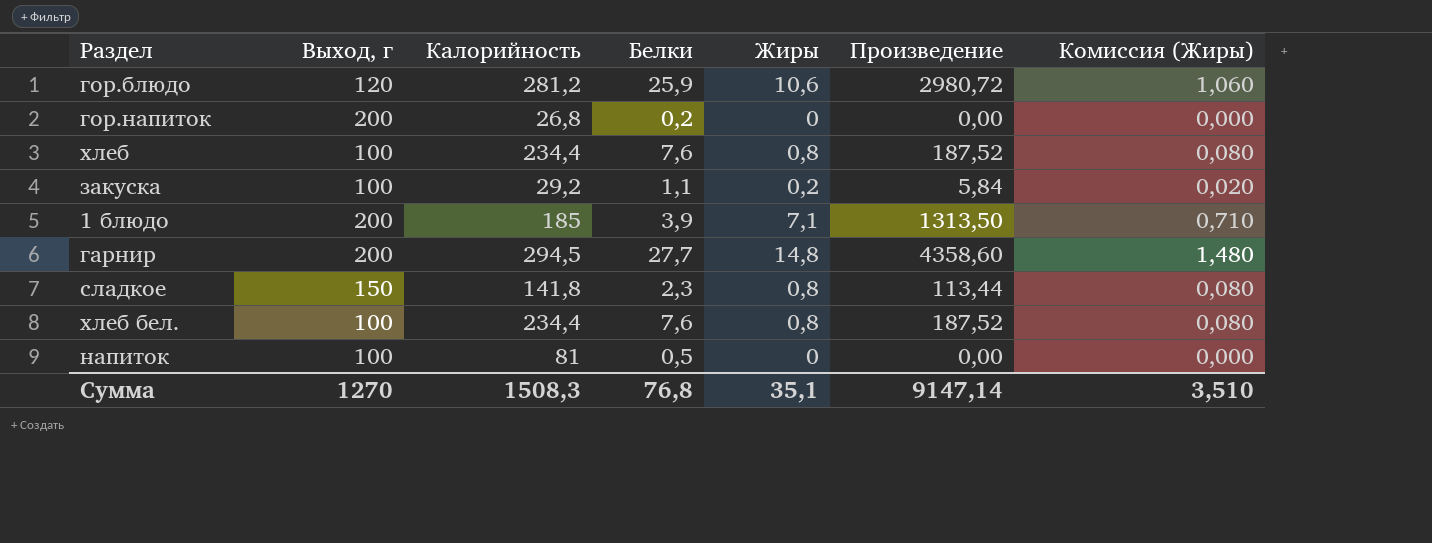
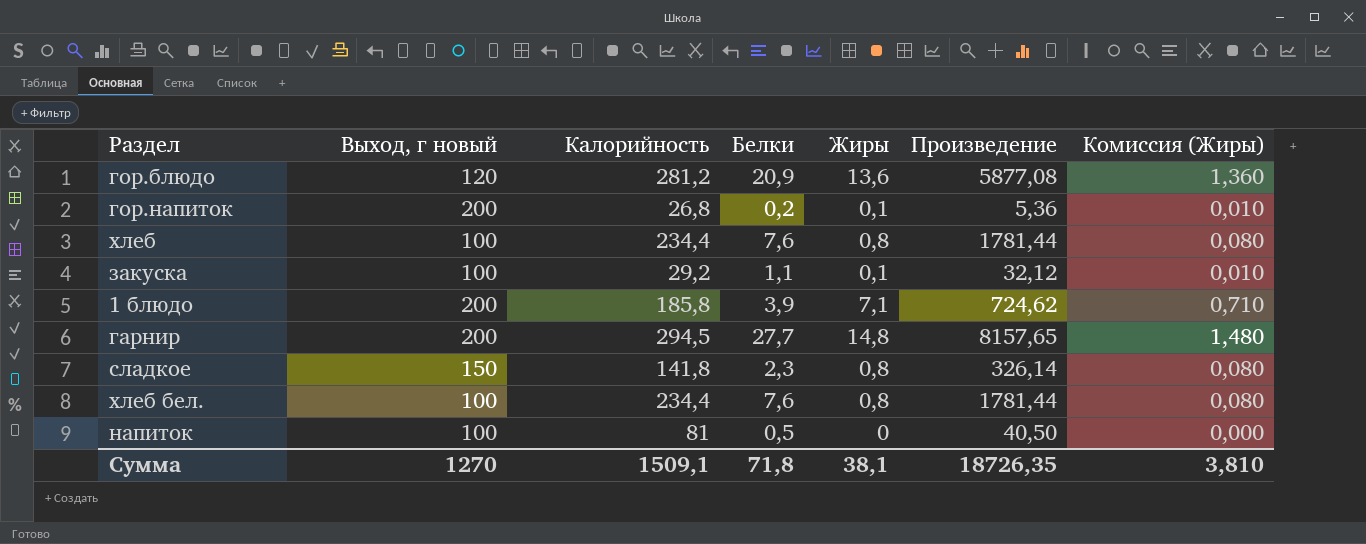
column name: Выход, г -> Выход, г новый
column Произведение | formula: [Калорийность] * [Жиры] -> [Калорийность] * [Белки]
гор.блюдо | Белки: 25,9 -> 20,9
гор.блюдо | Жиры: 10,6 -> 13,6
гор.блюдо | Комиссия (Жиры): 1,060 -> 1,360
гор.напиток | Жиры: 0 -> 0,1
гор.напиток | Комиссия (Жиры): 0,000 -> 0,010
закуска | Жиры: 0,2 -> 0,1
закуска | Комиссия (Жиры): 0,020 -> 0,010
1 блюдо | Калорийность: 185 -> 185,8
Сумма | Калорийность: 1508,3 -> 1509,1
Сумма | Белки: 76,8 -> 71,8
Сумма | Жиры: 35,1 -> 38,1
Сумма | Произведение: 9147,14 -> 18726,35
Сумма | Комиссия (Жиры): 3,510 -> 3,810

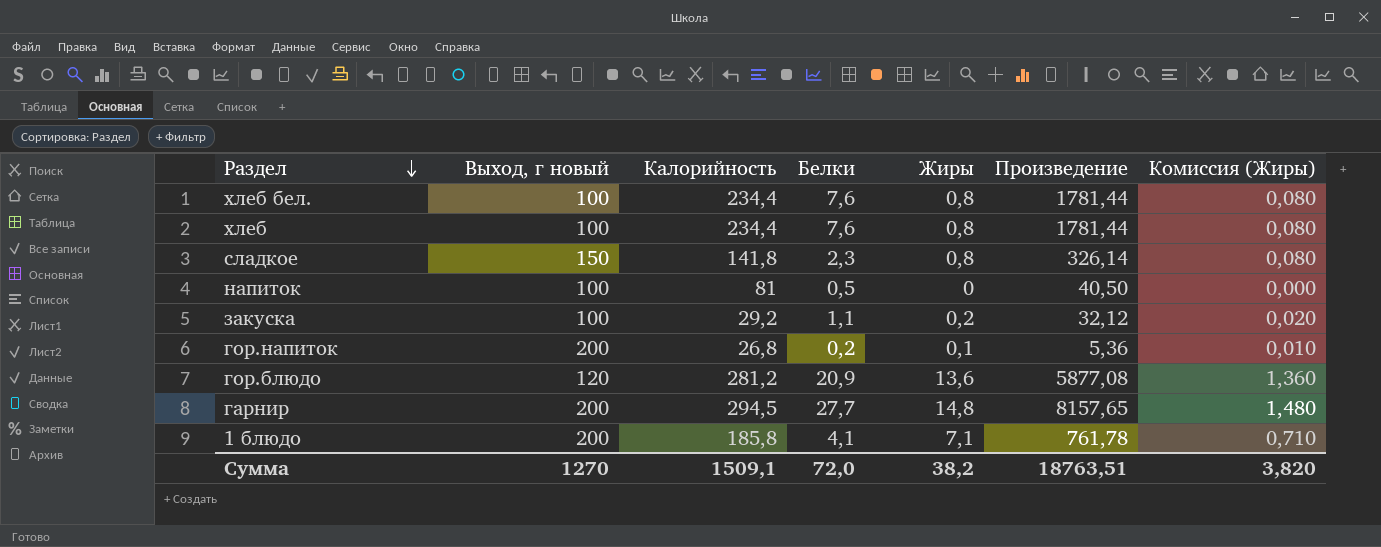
row order: none -> Раздел descending
закуска | Жиры: 0,1 -> 0,2
закуска | Комиссия (Жиры): 0,010 -> 0,020
1 блюдо | Белки: 3,9 -> 4,1
1 блюдо | Произведение: 724,62 -> 761,78
Сумма | Белки: 71,8 -> 72,0
Сумма | Жиры: 38,1 -> 38,2
Сумма | Произведение: 18726,35 -> 18763,51
Сумма | Комиссия (Жиры): 3,810 -> 3,820

